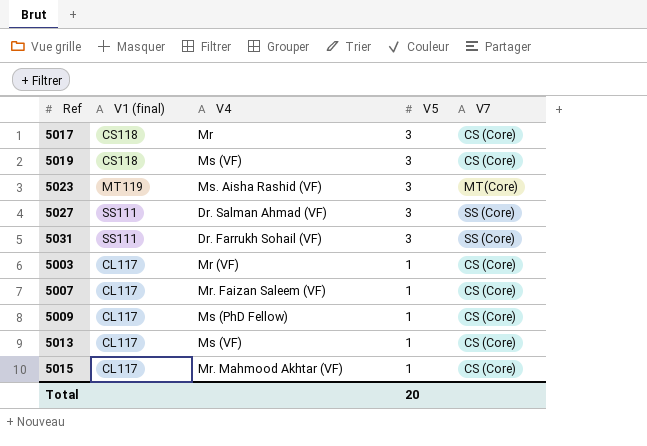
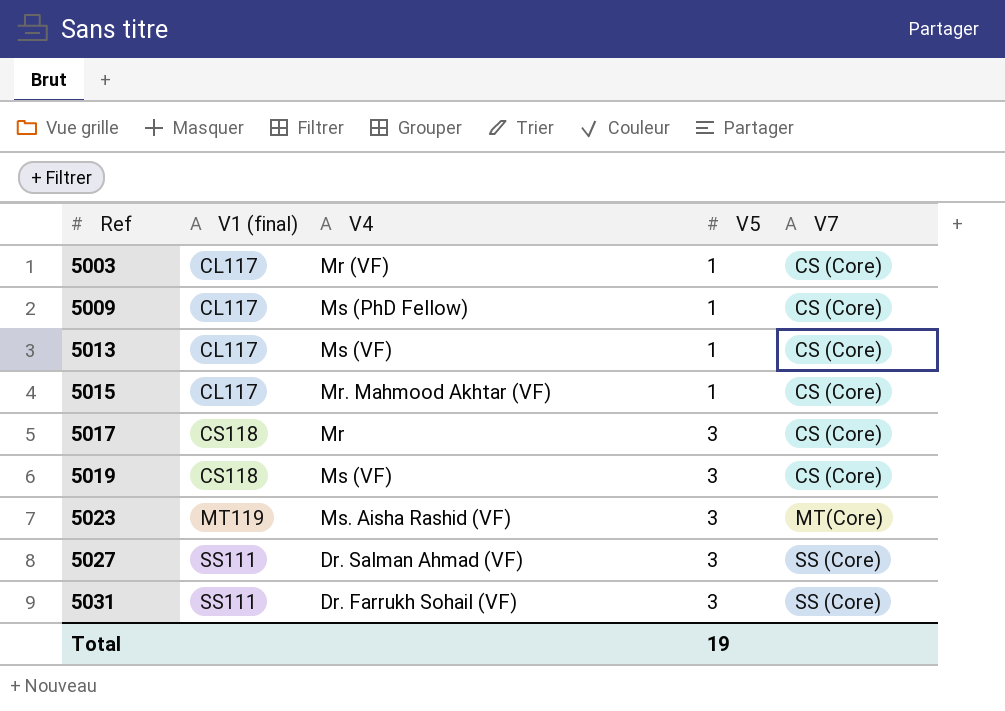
row order: V5 descending -> Ref ascending
row 5007: CL117 | Mr. Faizan Saleem (VF) | 1 | CS (Core) -> none
Total | V5: 20 -> 19

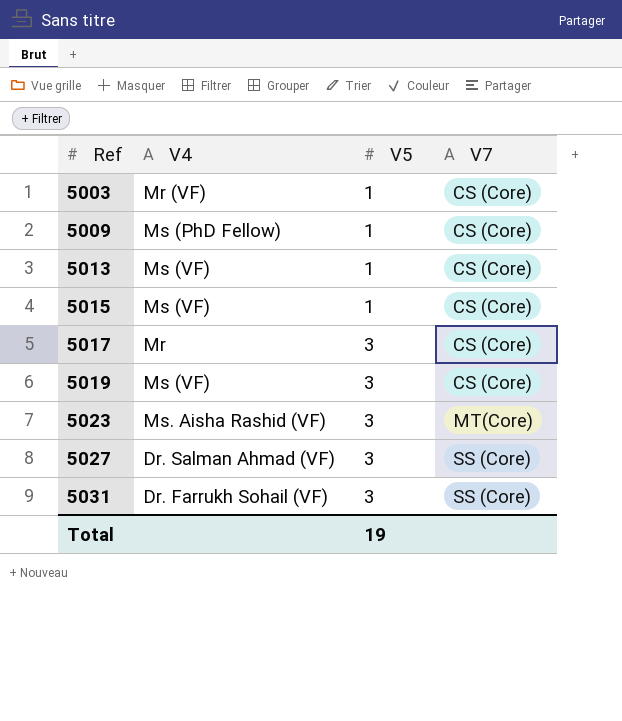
column V1 (final) | position: 2 -> none
5015 | V4: Mr. Mahmood Akhtar (VF) -> Ms (VF)

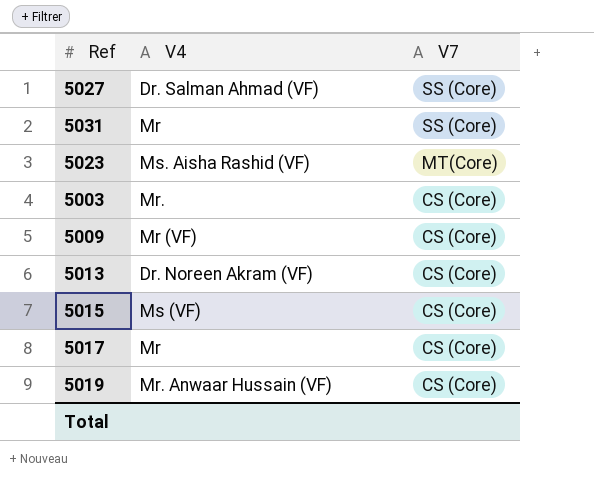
row order: Ref ascending -> V7 descending
column V5 | position: 3 -> none
5031 | V4: Dr. Farrukh Sohail (VF) -> Mr
5003 | V4: Mr (VF) -> Mr.
5009 | V4: Ms (PhD Fellow) -> Mr (VF)
5013 | V4: Ms (VF) -> Dr. Noreen Akram (VF)
5019 | V4: Ms (VF) -> Mr. Anwaar Hussain (VF)

